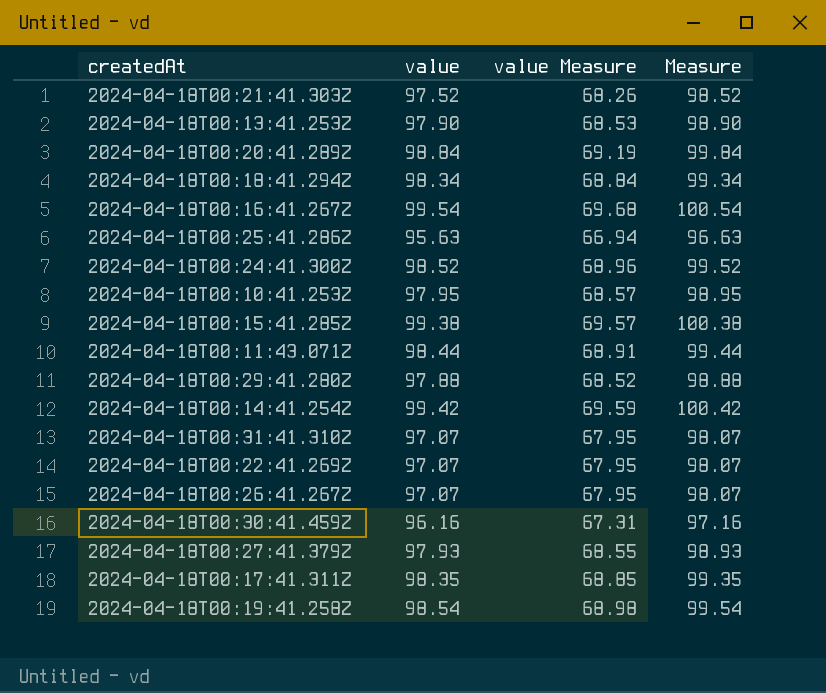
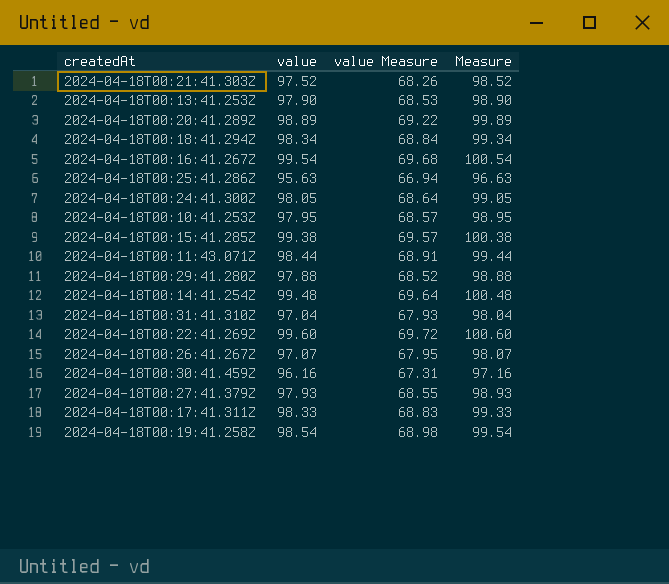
2024-04-18T00:20:41.289Z | value: 98.84 -> 98.89
2024-04-18T00:20:41.289Z | value Measure: 69.19 -> 69.22
2024-04-18T00:20:41.289Z | Measure: 99.84 -> 99.89
2024-04-18T00:24:41.300Z | value: 98.52 -> 98.05
2024-04-18T00:24:41.300Z | value Measure: 68.96 -> 68.64
2024-04-18T00:24:41.300Z | Measure: 99.52 -> 99.05
2024-04-18T00:14:41.254Z | value: 99.42 -> 99.48
2024-04-18T00:14:41.254Z | value Measure: 69.59 -> 69.64
2024-04-18T00:14:41.254Z | Measure: 100.42 -> 100.48
2024-04-18T00:31:41.310Z | value: 97.07 -> 97.04
2024-04-18T00:31:41.310Z | value Measure: 67.95 -> 67.93
2024-04-18T00:31:41.310Z | Measure: 98.07 -> 98.04
2024-04-18T00:22:41.269Z | value: 97.07 -> 99.60
2024-04-18T00:22:41.269Z | value Measure: 67.95 -> 69.72
2024-04-18T00:22:41.269Z | Measure: 98.07 -> 100.60
2024-04-18T00:17:41.311Z | value: 98.35 -> 98.33
2024-04-18T00:17:41.311Z | value Measure: 68.85 -> 68.83
2024-04-18T00:17:41.311Z | Measure: 99.35 -> 99.33

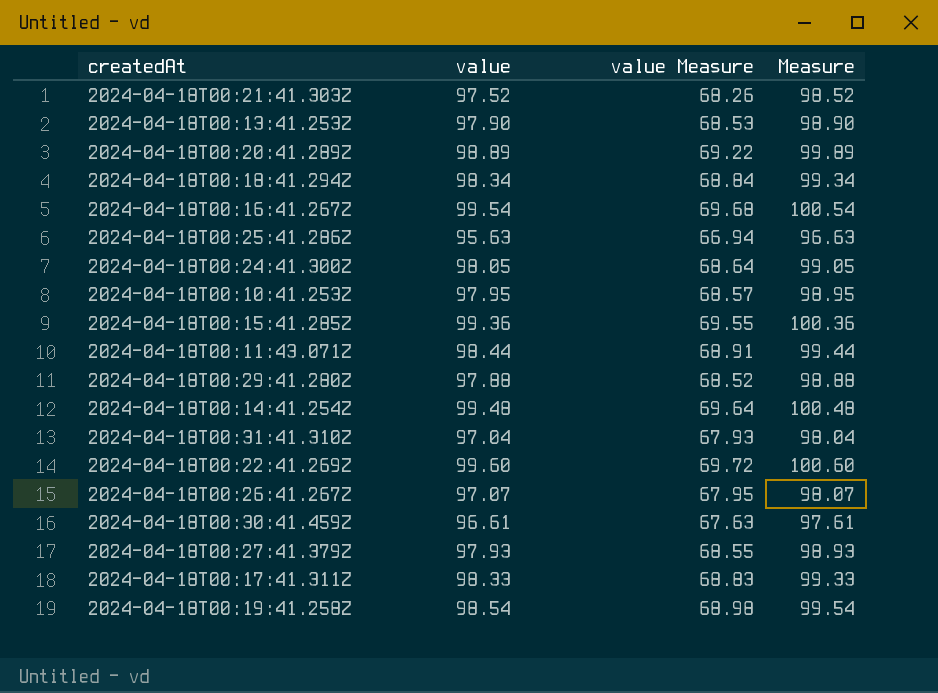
2024-04-18T00:15:41.285Z | value: 99.38 -> 99.36
2024-04-18T00:15:41.285Z | value Measure: 69.57 -> 69.55
2024-04-18T00:15:41.285Z | Measure: 100.38 -> 100.36
2024-04-18T00:30:41.459Z | value: 96.16 -> 96.61
2024-04-18T00:30:41.459Z | value Measure: 67.31 -> 67.63
2024-04-18T00:30:41.459Z | Measure: 97.16 -> 97.61

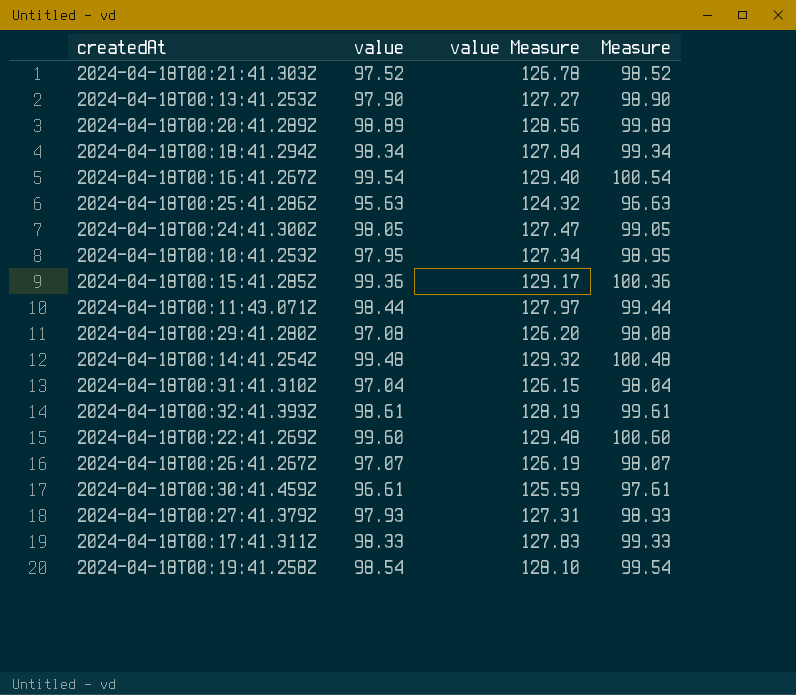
column value Measure | formula: [value] * 0.7 -> [value] * 1.3
2024-04-18T00:29:41.280Z | value: 97.88 -> 97.08
2024-04-18T00:29:41.280Z | Measure: 98.88 -> 98.08
row 2024-04-18T00:32:41.393Z: none -> 98.61 | 128.19 | 99.61

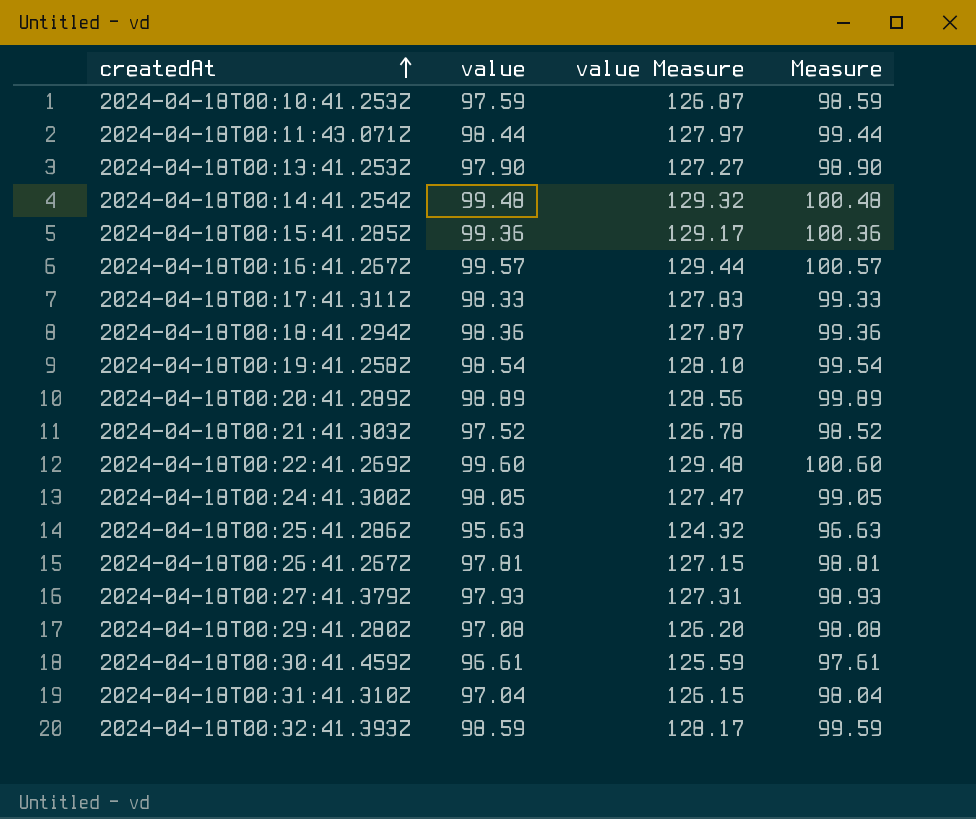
row order: none -> createdAt ascending
2024-04-18T00:10:41.253Z | value: 97.95 -> 97.59
2024-04-18T00:10:41.253Z | value Measure: 127.34 -> 126.87
2024-04-18T00:10:41.253Z | Measure: 98.95 -> 98.59
2024-04-18T00:16:41.267Z | value: 99.54 -> 99.57
2024-04-18T00:16:41.267Z | value Measure: 129.40 -> 129.44
2024-04-18T00:16:41.267Z | Measure: 100.54 -> 100.57
2024-04-18T00:18:41.294Z | value: 98.34 -> 98.36
2024-04-18T00:18:41.294Z | value Measure: 127.84 -> 127.87
2024-04-18T00:18:41.294Z | Measure: 99.34 -> 99.36
2024-04-18T00:26:41.267Z | value: 97.07 -> 97.81
2024-04-18T00:26:41.267Z | value Measure: 126.19 -> 127.15
2024-04-18T00:26:41.267Z | Measure: 98.07 -> 98.81
2024-04-18T00:32:41.393Z | value: 98.61 -> 98.59
2024-04-18T00:32:41.393Z | value Measure: 128.19 -> 128.17
2024-04-18T00:32:41.393Z | Measure: 99.61 -> 99.59

